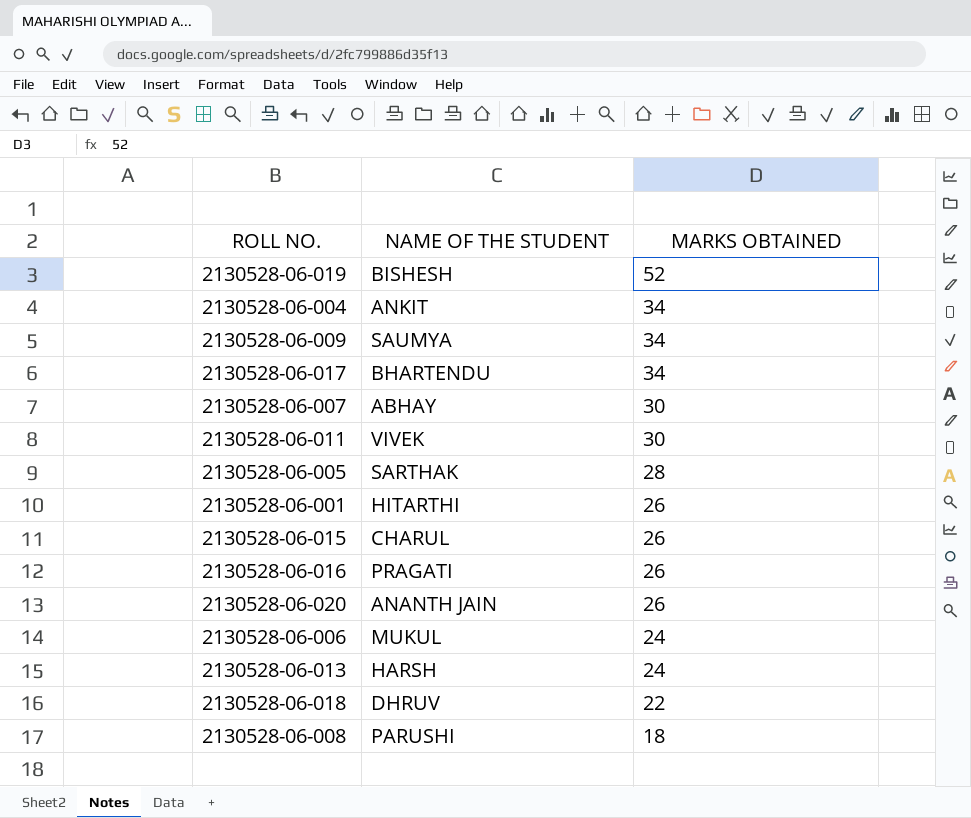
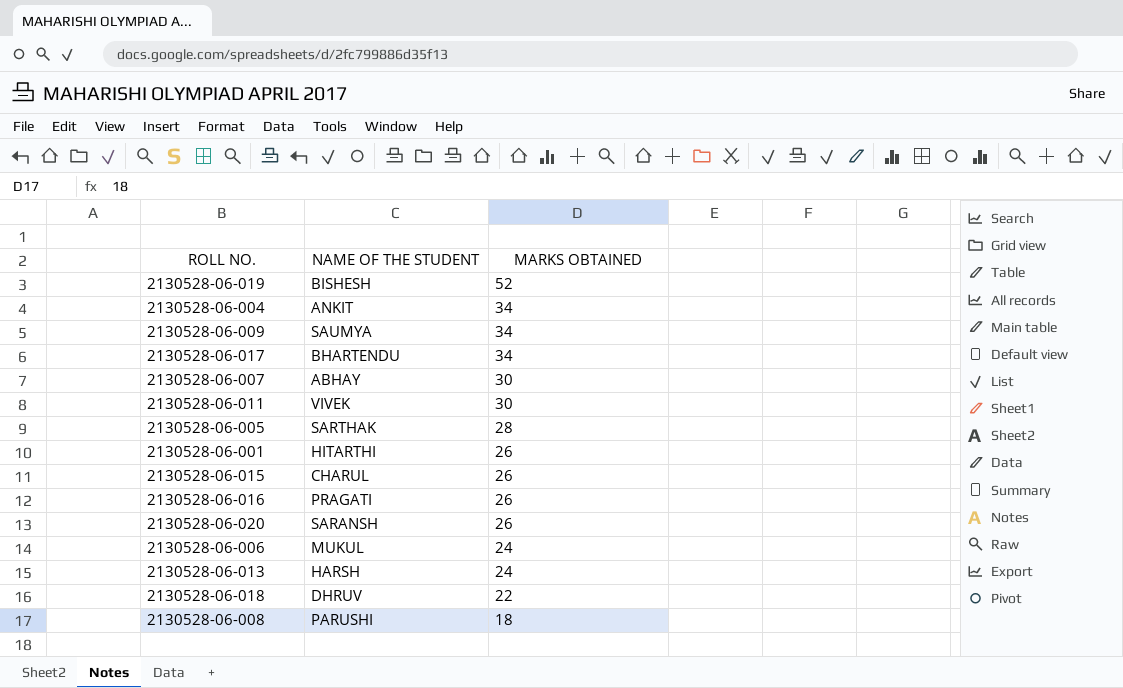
2130528-06-020 | NAME OF THE STUDENT: ANANTH JAIN -> SARANSH

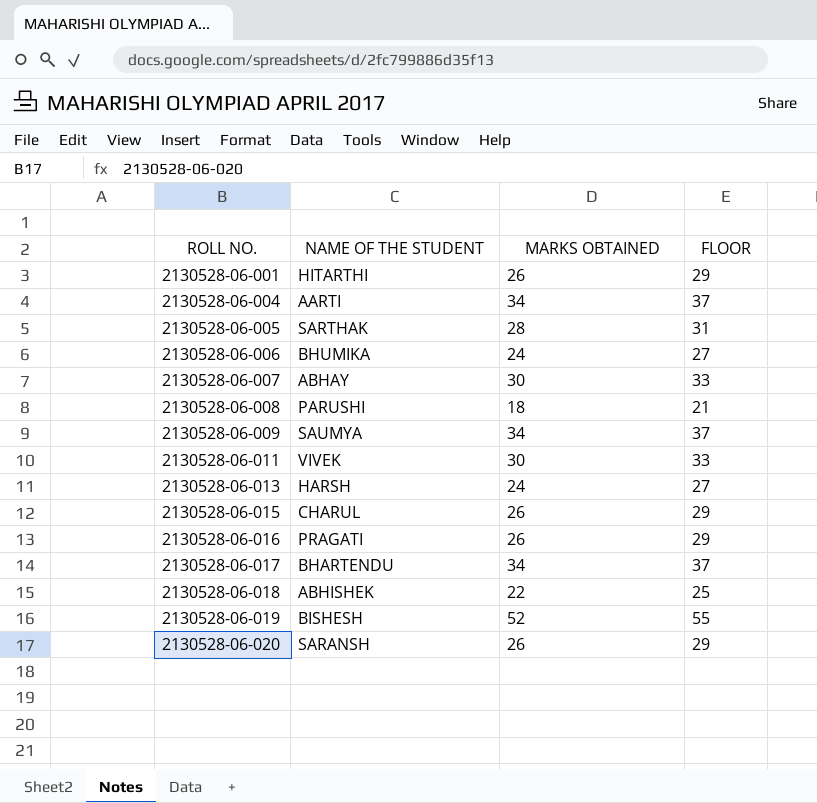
row order: MARKS OBTAINED descending -> ROLL NO. ascending
column FLOOR | formula: none -> [MARKS OBTAINED] + 3
2130528-06-004 | NAME OF THE STUDENT: ANKIT -> AARTI
2130528-06-006 | NAME OF THE STUDENT: MUKUL -> BHUMIKA
2130528-06-018 | NAME OF THE STUDENT: DHRUV -> ABHISHEK

